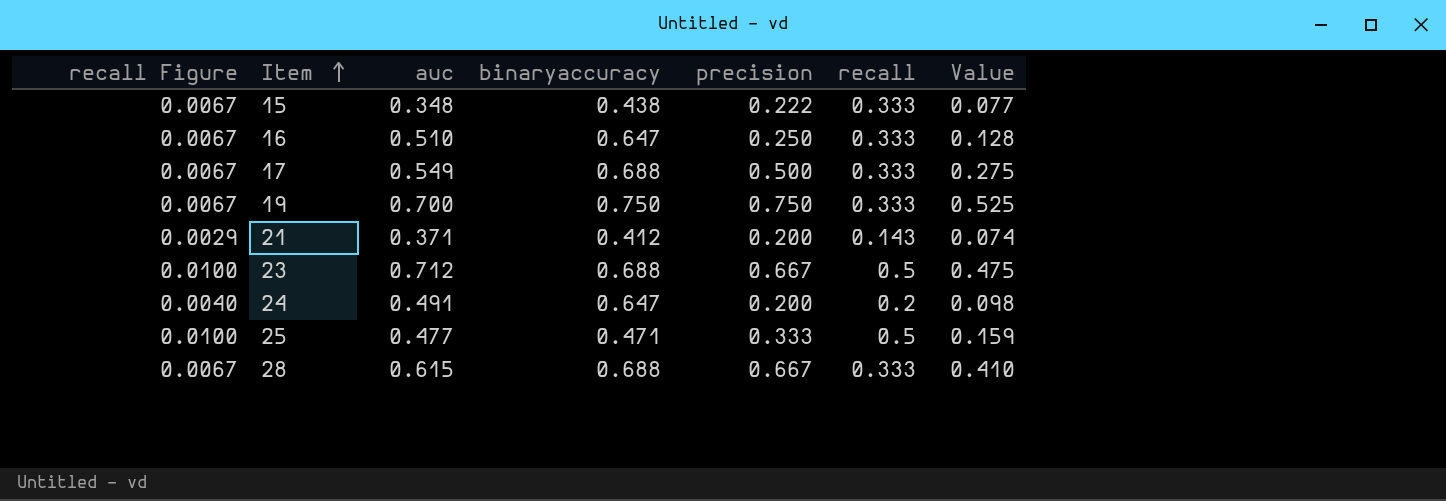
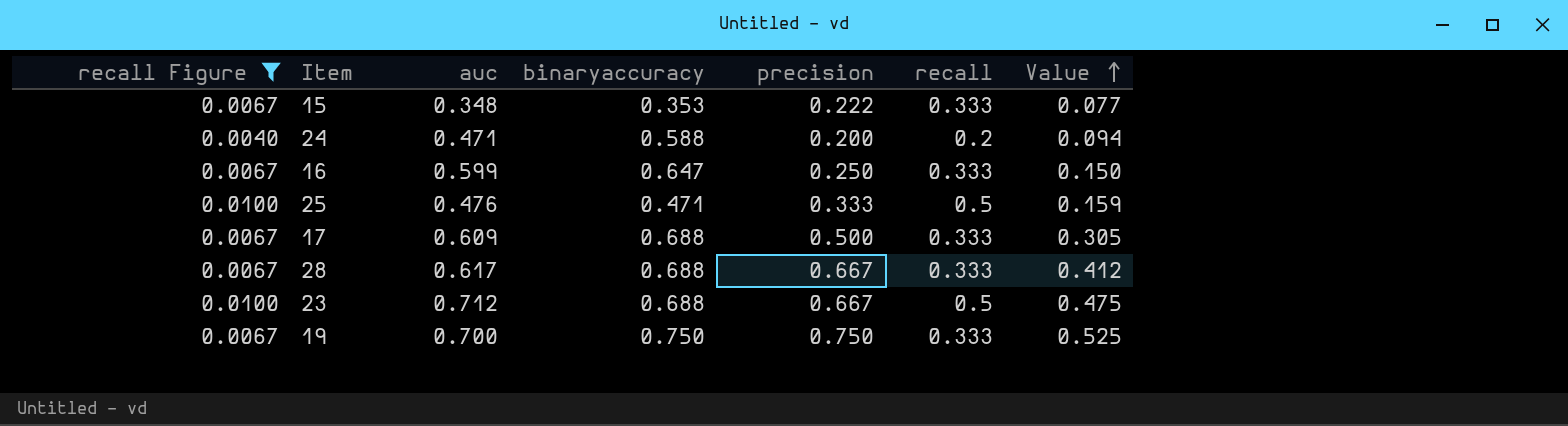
filter: none -> recall Figure != 0.0029
row order: Item ascending -> Value ascending
15 | binaryaccuracy: 0.438 -> 0.353
24 | auc: 0.491 -> 0.471
24 | binaryaccuracy: 0.647 -> 0.588
24 | Value: 0.098 -> 0.094
16 | auc: 0.510 -> 0.599
16 | Value: 0.128 -> 0.150
25 | auc: 0.477 -> 0.476
17 | auc: 0.549 -> 0.609
17 | Value: 0.275 -> 0.305
28 | auc: 0.615 -> 0.617
28 | Value: 0.410 -> 0.412

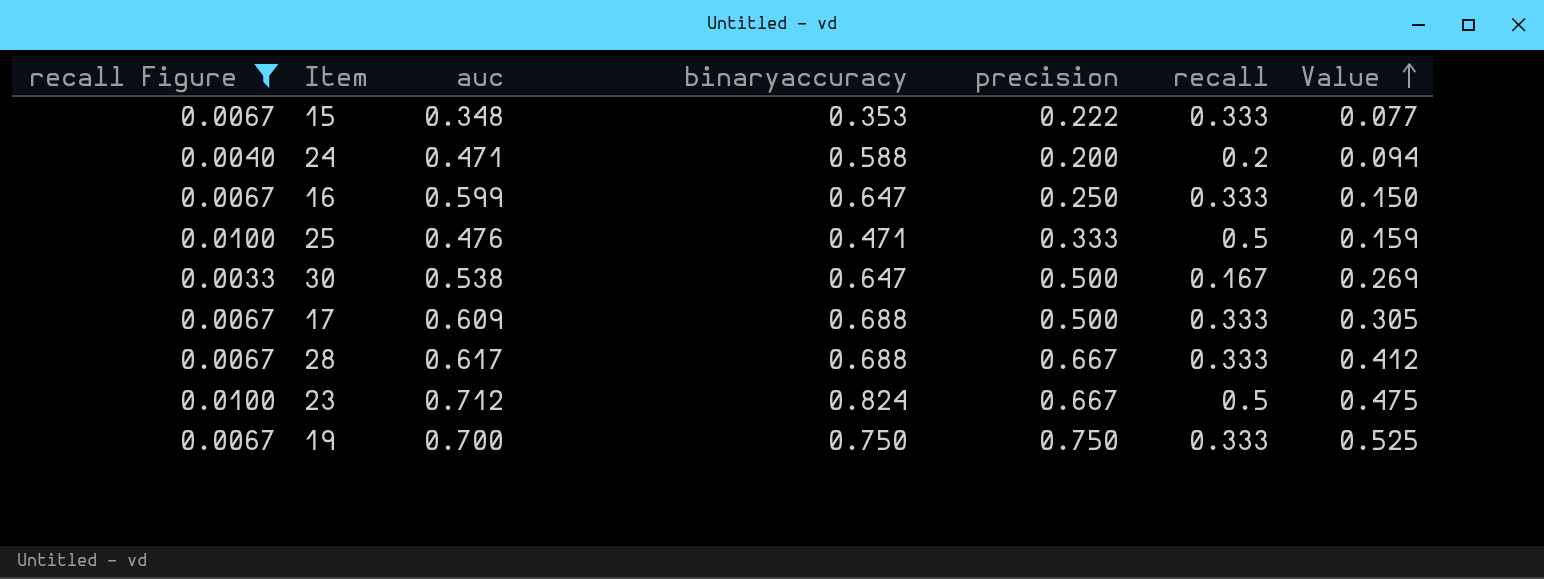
row 30: none -> 0.0033 | 0.538 | 0.647 | 0.500 | 0.167 | 0.269
23 | binaryaccuracy: 0.688 -> 0.824

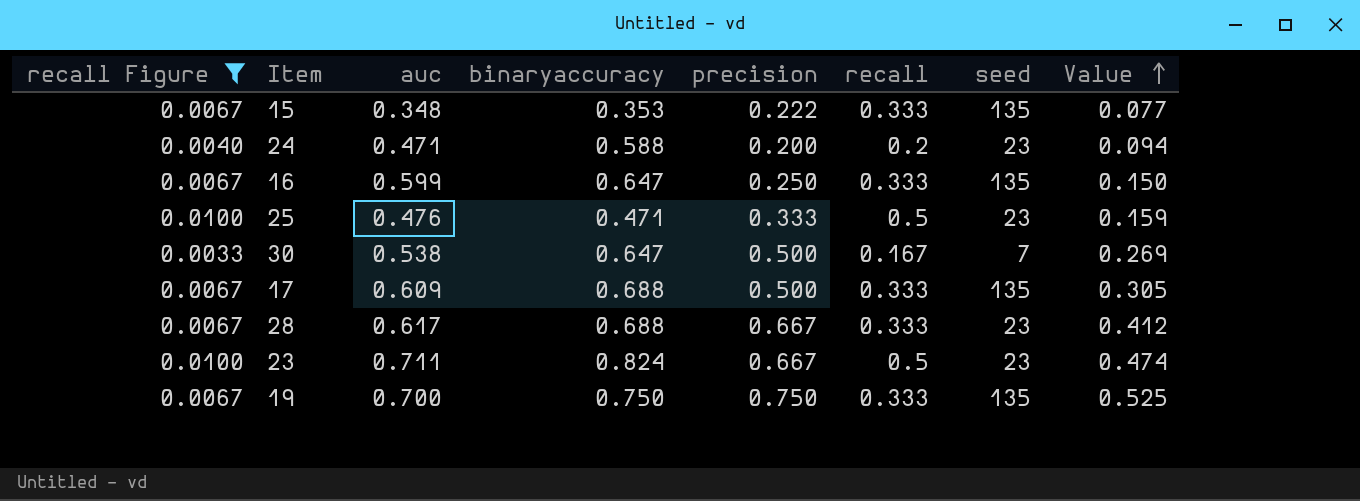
column seed | position: none -> 7
23 | auc: 0.712 -> 0.711
23 | Value: 0.475 -> 0.474

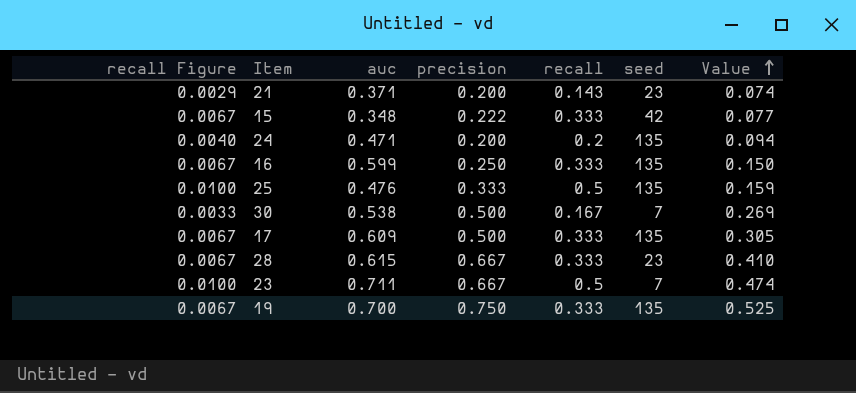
filter: recall Figure != 0.0029 -> none
column binaryaccuracy | position: 4 -> none
15 | seed: 135 -> 42
24 | seed: 23 -> 135
25 | seed: 23 -> 135
28 | auc: 0.617 -> 0.615
28 | Value: 0.412 -> 0.410
23 | seed: 23 -> 7

